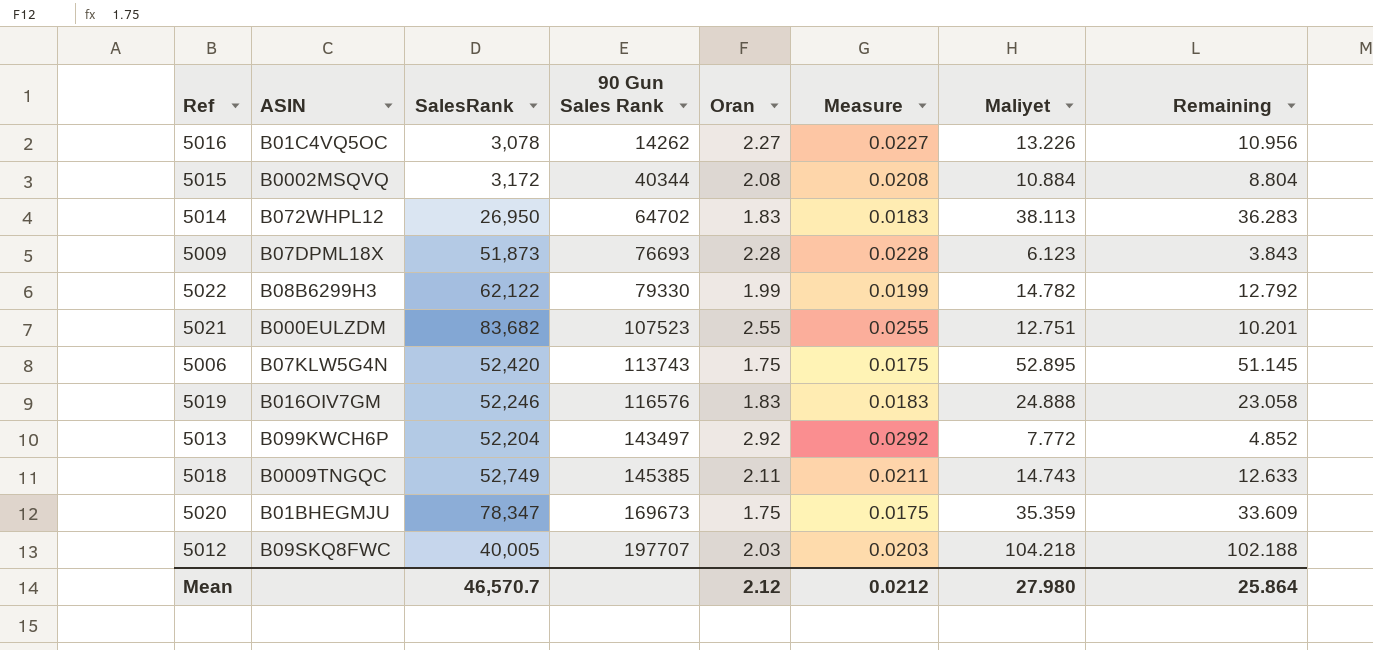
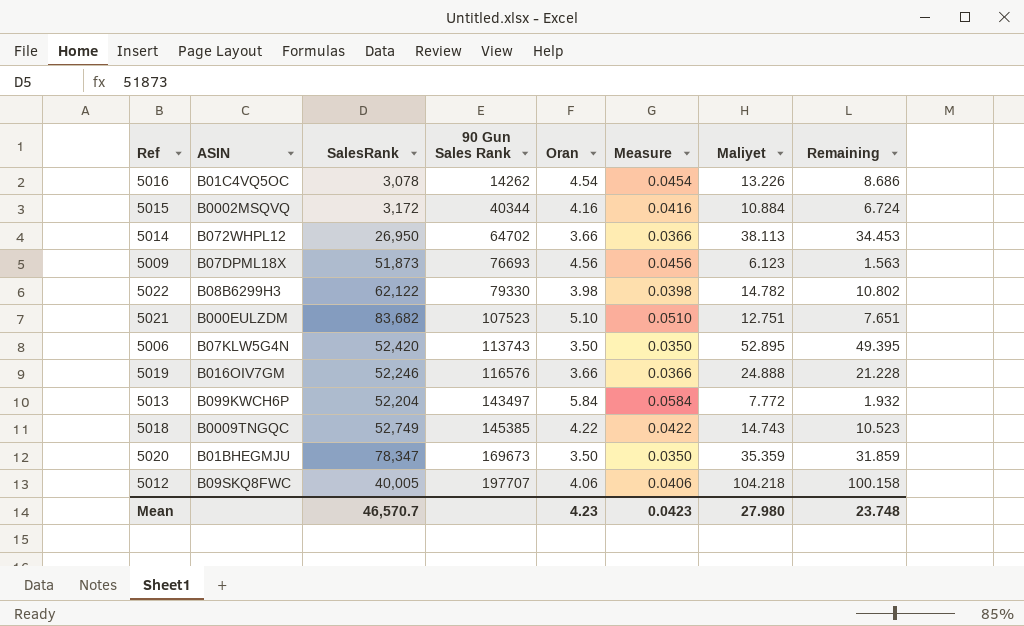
5016 | Oran: 2.27 -> 4.54
5016 | Measure: 0.0227 -> 0.0454
5016 | Remaining: 10.956 -> 8.686
5015 | Oran: 2.08 -> 4.16
5015 | Measure: 0.0208 -> 0.0416
5015 | Remaining: 8.804 -> 6.724
5014 | Oran: 1.83 -> 3.66
5014 | Measure: 0.0183 -> 0.0366
5014 | Remaining: 36.283 -> 34.453
5009 | Oran: 2.28 -> 4.56
5009 | Measure: 0.0228 -> 0.0456
5009 | Remaining: 3.843 -> 1.563
5022 | Oran: 1.99 -> 3.98
5022 | Measure: 0.0199 -> 0.0398
5022 | Remaining: 12.792 -> 10.802
5021 | Oran: 2.55 -> 5.10
5021 | Measure: 0.0255 -> 0.0510
5021 | Remaining: 10.201 -> 7.651
5006 | Oran: 1.75 -> 3.50
5006 | Measure: 0.0175 -> 0.0350
5006 | Remaining: 51.145 -> 49.395
5019 | Oran: 1.83 -> 3.66
5019 | Measure: 0.0183 -> 0.0366
5019 | Remaining: 23.058 -> 21.228
5013 | Oran: 2.92 -> 5.84
5013 | Measure: 0.0292 -> 0.0584
5013 | Remaining: 4.852 -> 1.932
5018 | Oran: 2.11 -> 4.22
5018 | Measure: 0.0211 -> 0.0422
5018 | Remaining: 12.633 -> 10.523
5020 | Oran: 1.75 -> 3.50
5020 | Measure: 0.0175 -> 0.0350
5020 | Remaining: 33.609 -> 31.859
5012 | Oran: 2.03 -> 4.06
5012 | Measure: 0.0203 -> 0.0406
5012 | Remaining: 102.188 -> 100.158
Mean | Oran: 2.12 -> 4.23
Mean | Measure: 0.0212 -> 0.0423
Mean | Remaining: 25.864 -> 23.748

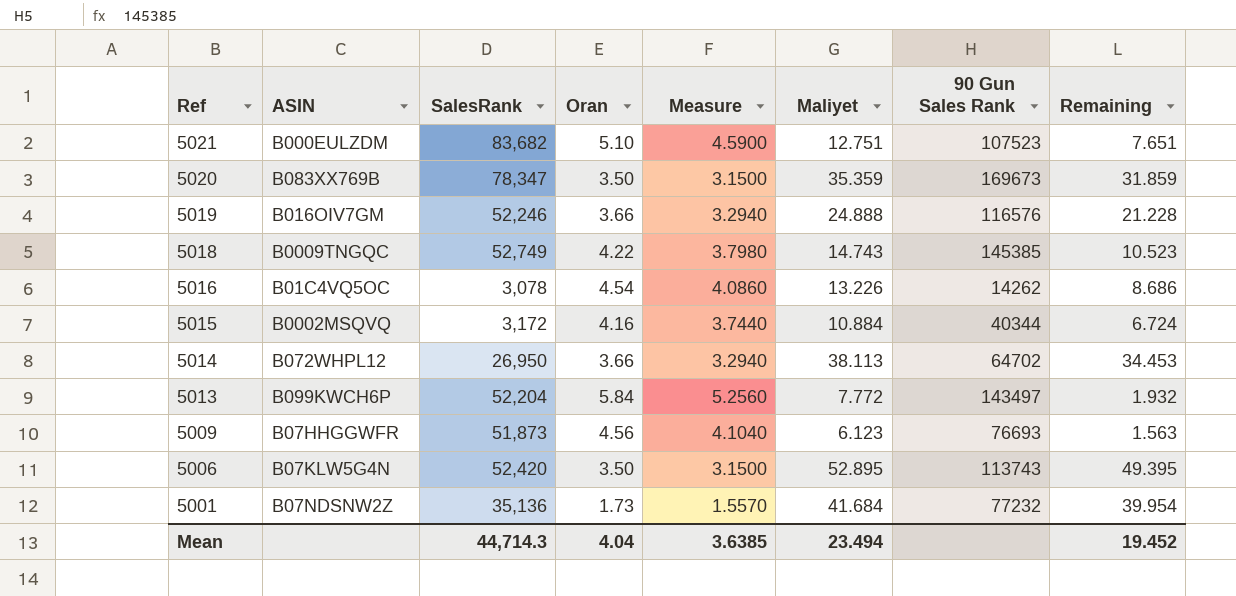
row order: 90 Gun Sales Rank ascending -> Ref descending
column Measure | formula: [Oran] * 0.01 -> [Oran] * 0.9
column 90 Gun Sales Rank | position: 4 -> 7
row 5022: B08B6299H3 | 62,122 | 79330 | 3.98 | 0.0398 | 14.782 | 10.802 -> none
row 5012: B09SKQ8FWC | 40,005 | 197707 | 4.06 | 0.0406 | 104.218 | 100.158 -> none
5020 | ASIN: B01BHEGMJU -> B083XX769B
5009 | ASIN: B07DPML18X -> B07HHGGWFR
row 5001: none -> B07NDSNW2Z | 35,136 | 1.73 | 1.5570 | 41.684 | 77232 | 39.954
Mean | SalesRank: 46,570.7 -> 44,714.3
Mean | Oran: 4.23 -> 4.04
Mean | Measure: 0.0423 -> 3.6385
Mean | Maliyet: 27.980 -> 23.494
Mean | Remaining: 23.748 -> 19.452

